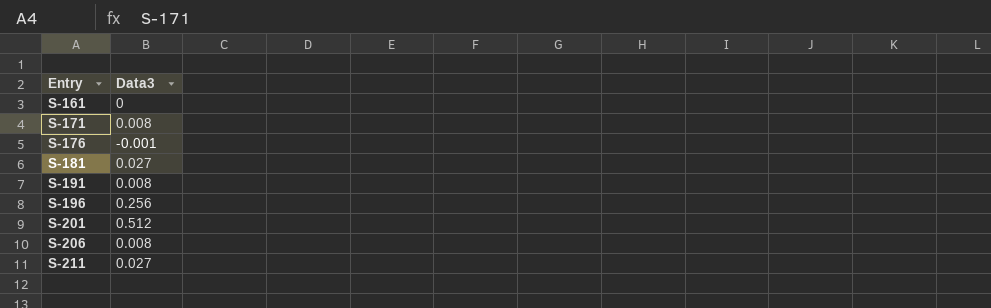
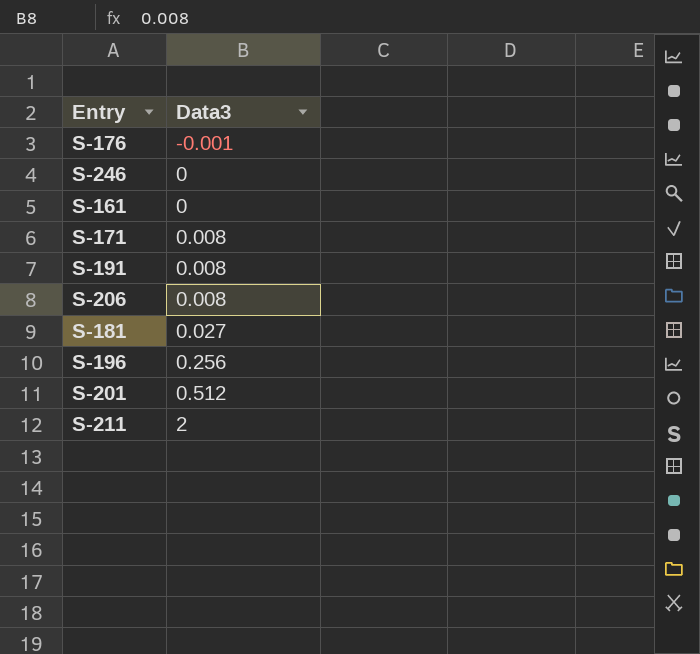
row order: Entry ascending -> Data3 ascending
row S-246: none -> 0
S-211 | Data3: 0.027 -> 2

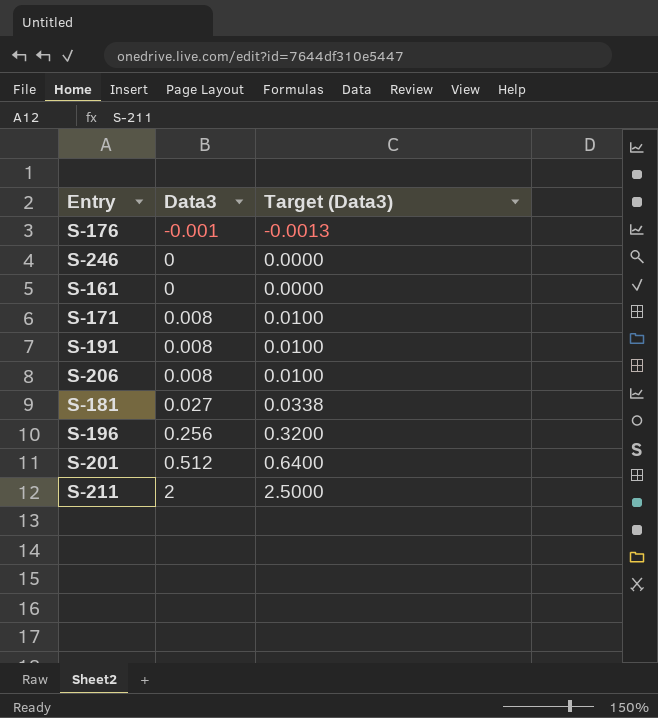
column Target (Data3) | formula: none -> [Data3] * 1.25

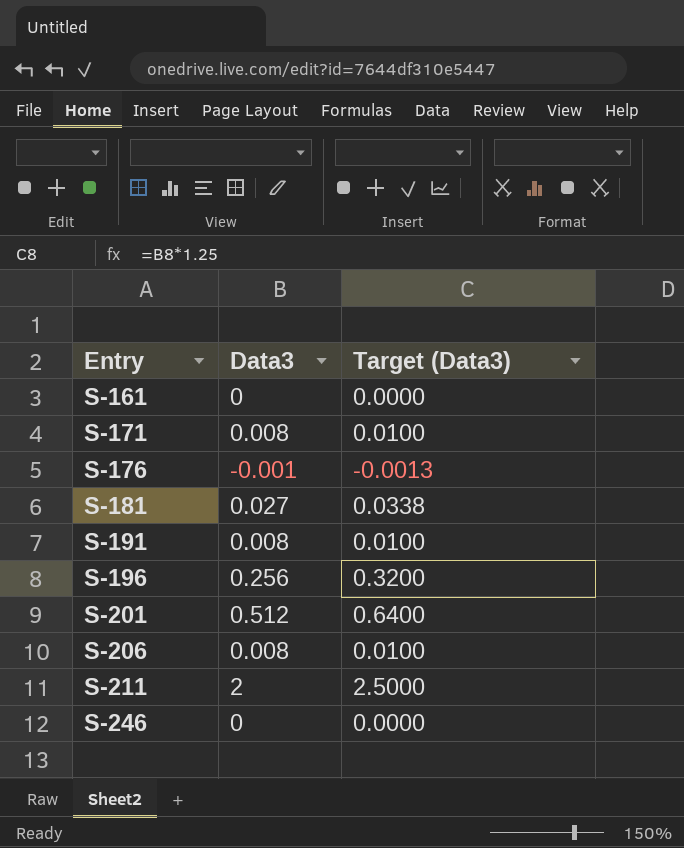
row order: Data3 ascending -> Entry ascending

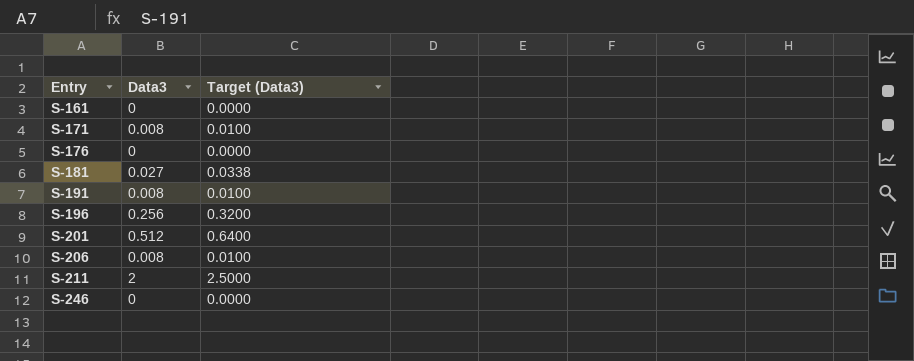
S-176 | Data3: -0.001 -> 0
S-176 | Target (Data3): -0.0013 -> 0.0000

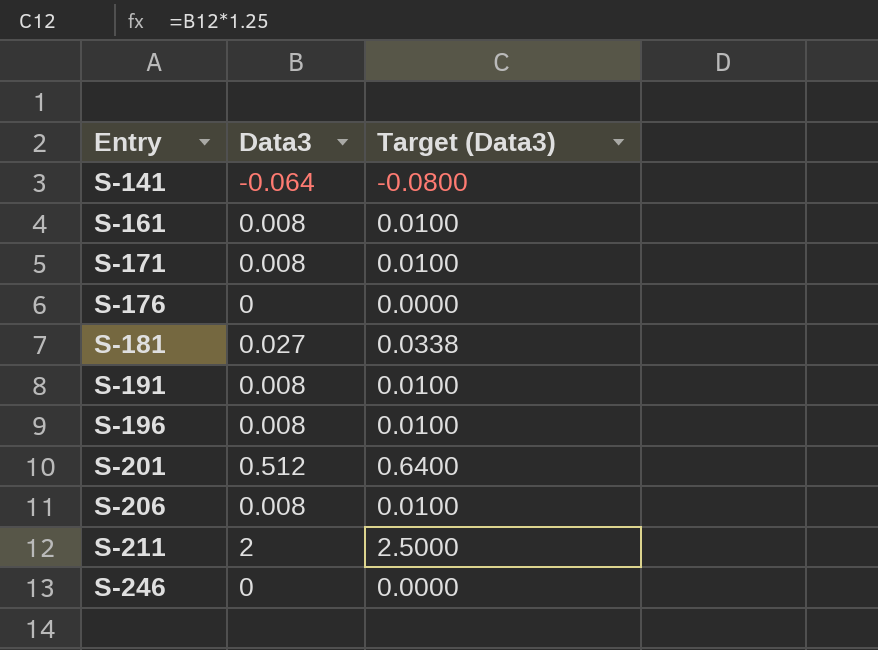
row S-141: none -> -0.064 | -0.0800
S-161 | Data3: 0 -> 0.008
S-161 | Target (Data3): 0.0000 -> 0.0100
S-196 | Data3: 0.256 -> 0.008
S-196 | Target (Data3): 0.3200 -> 0.0100

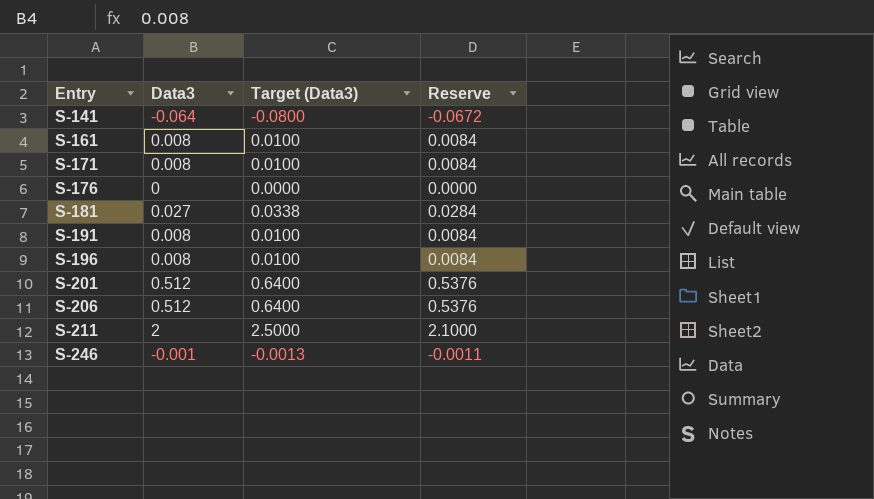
column Reserve | formula: none -> [Data3] * 1.05
S-206 | Data3: 0.008 -> 0.512
S-206 | Target (Data3): 0.0100 -> 0.6400
S-246 | Data3: 0 -> -0.001
S-246 | Target (Data3): 0.0000 -> -0.0013

